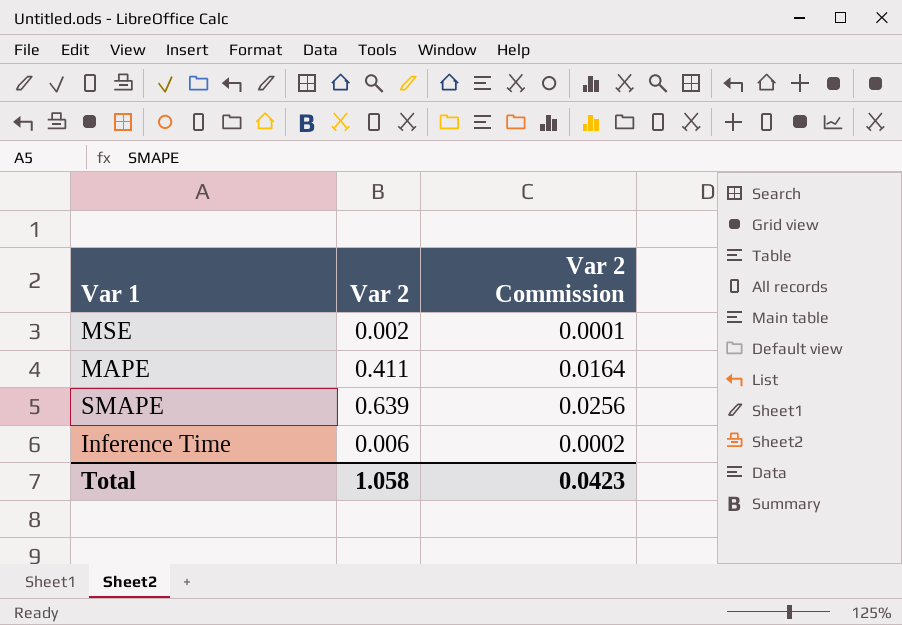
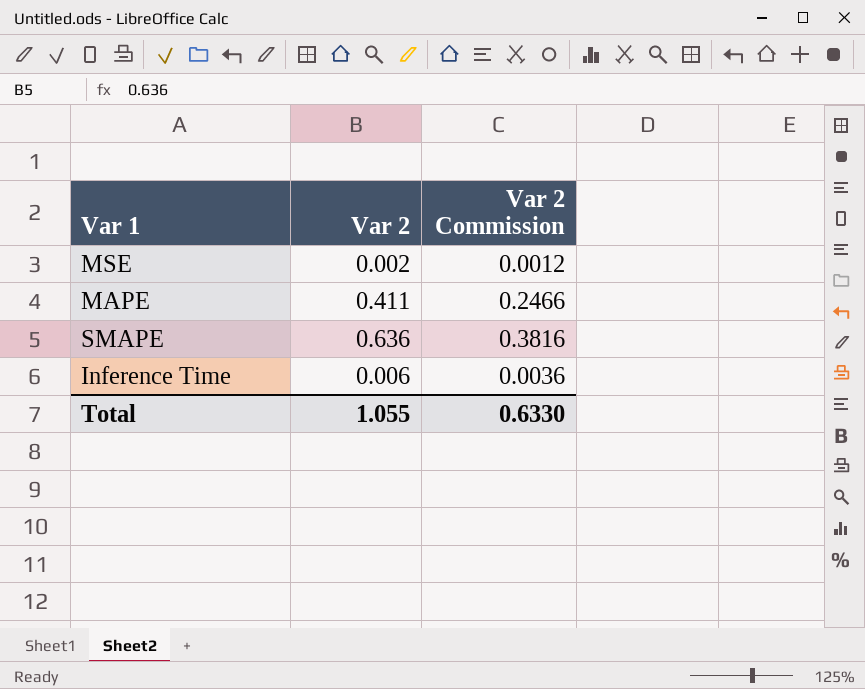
column Var 2 Commission | formula: [Var 2] * 0.04 -> [Var 2] * 0.6
SMAPE | Var 2: 0.639 -> 0.636
Total | Var 2: 1.058 -> 1.055
Total | Var 2 Commission: 0.0423 -> 0.6330

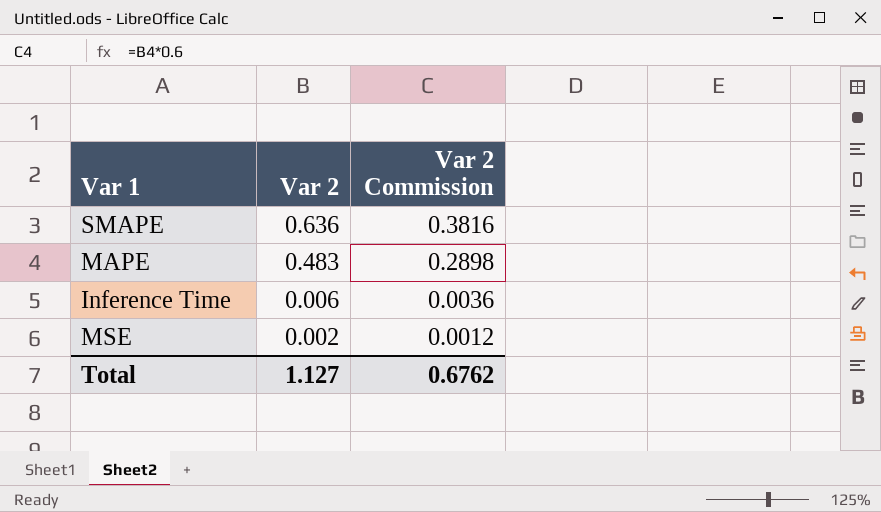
row order: none -> Var 2 descending
MAPE | Var 2: 0.411 -> 0.483
MAPE | Var 2 Commission: 0.2466 -> 0.2898
Total | Var 2: 1.055 -> 1.127
Total | Var 2 Commission: 0.6330 -> 0.6762

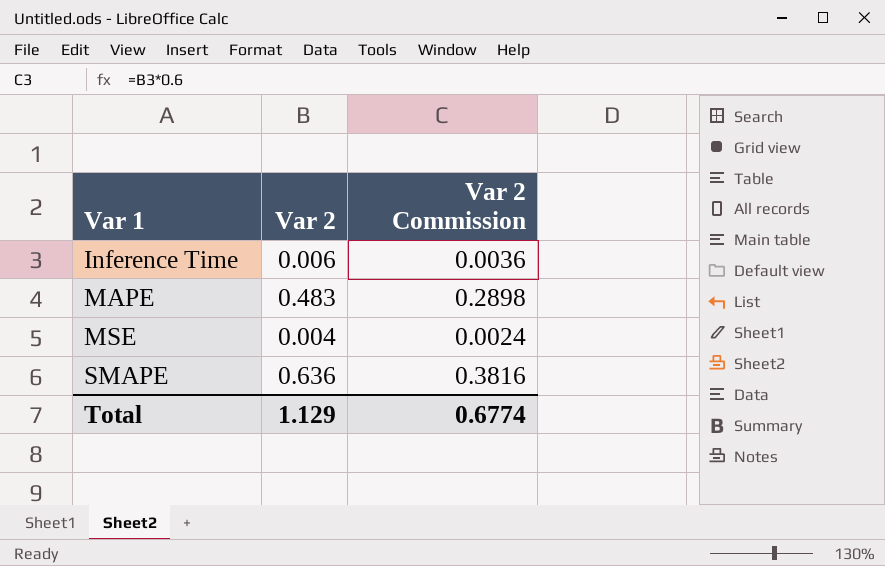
row order: Var 2 descending -> Var 1 ascending
MSE | Var 2: 0.002 -> 0.004
MSE | Var 2 Commission: 0.0012 -> 0.0024
Total | Var 2: 1.127 -> 1.129
Total | Var 2 Commission: 0.6762 -> 0.6774

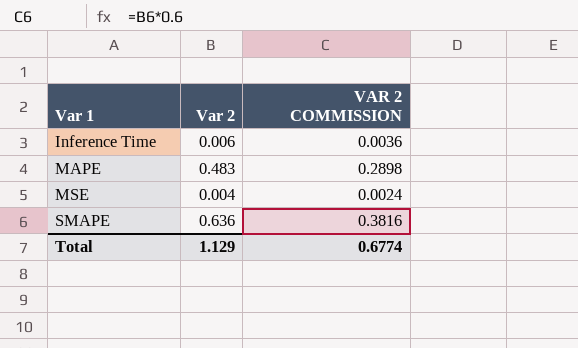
column name: Var 2 Commission -> VAR 2 COMMISSION

